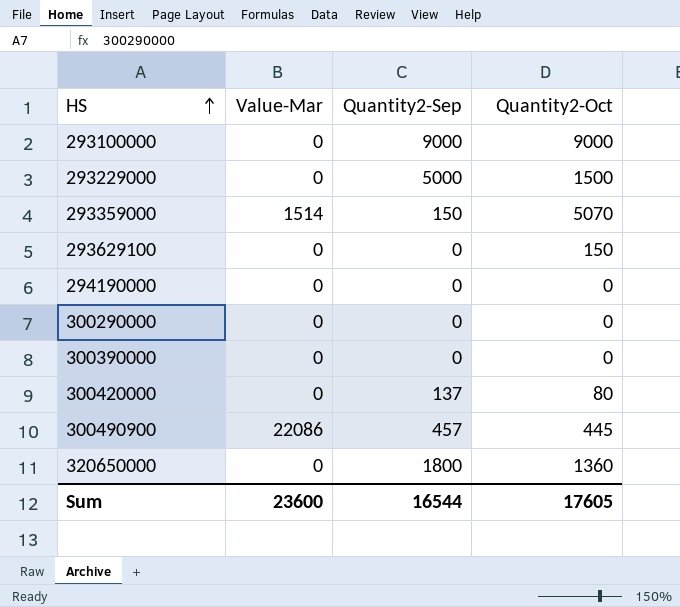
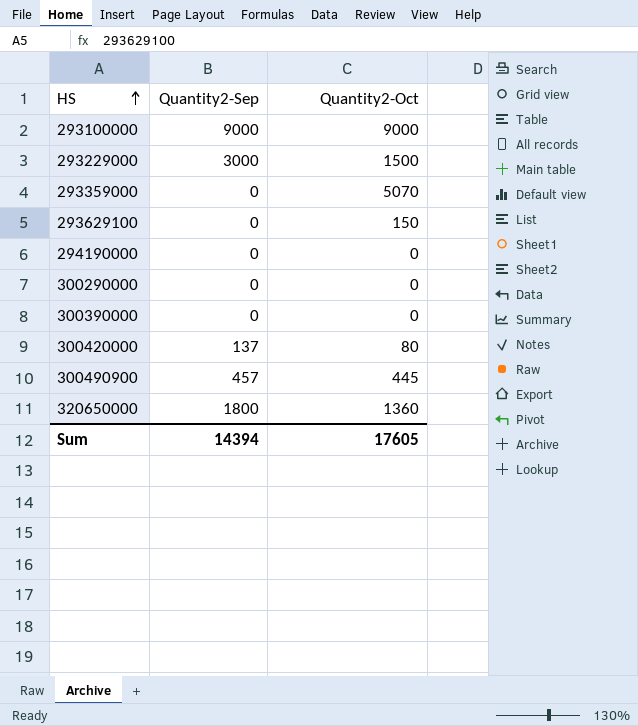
column Value-Mar | position: 2 -> none
293229000 | Quantity2-Sep: 5000 -> 3000
293359000 | Quantity2-Sep: 150 -> 0
Sum | Quantity2-Sep: 16544 -> 14394

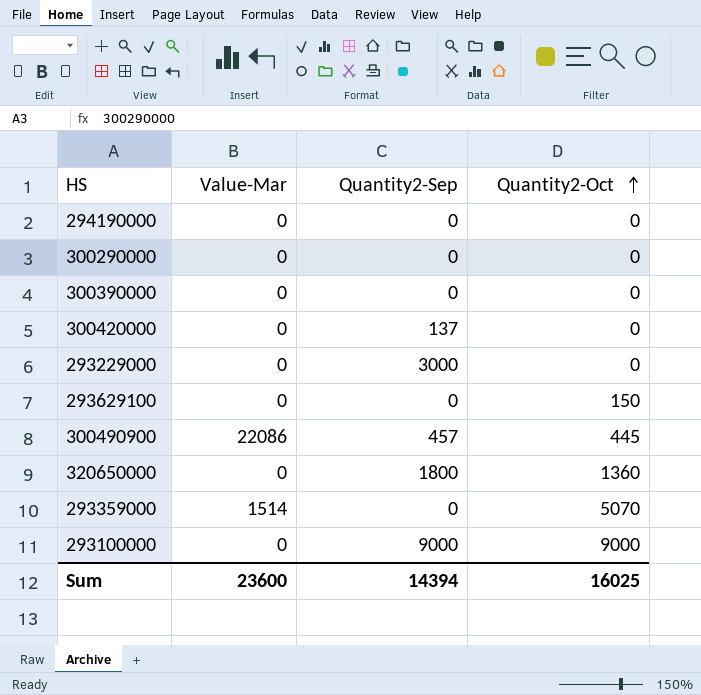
row order: HS ascending -> Quantity2-Oct ascending
column Value-Mar | position: none -> 2
300420000 | Quantity2-Oct: 80 -> 0
293229000 | Quantity2-Oct: 1500 -> 0
Sum | Quantity2-Oct: 17605 -> 16025

